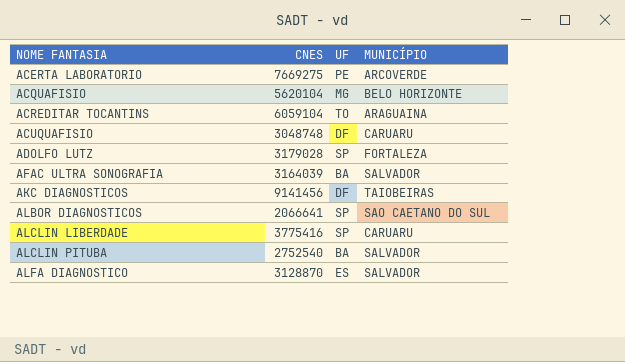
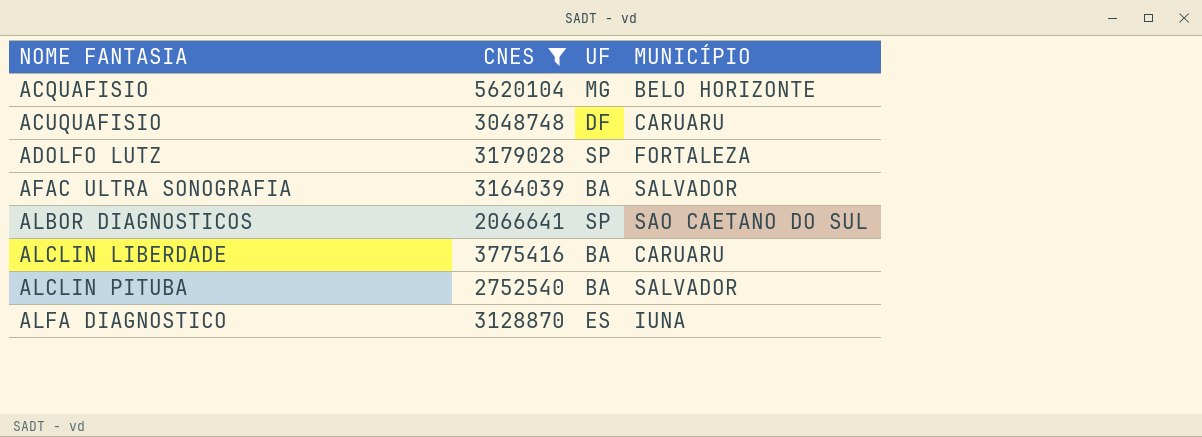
filter: none -> CNES <= 5620104
ALCLIN LIBERDADE | UF: SP -> BA
ALFA DIAGNOSTICO | MUNICÍPIO: SALVADOR -> IUNA

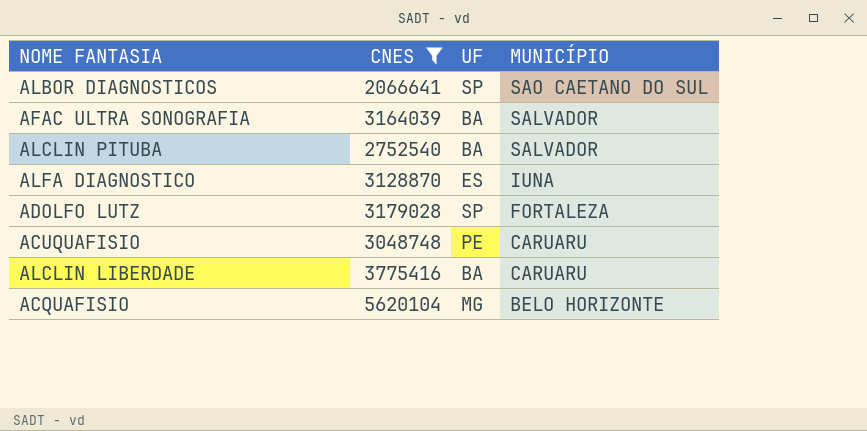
row order: NOME FANTASIA ascending -> MUNICÍPIO descending
ACUQUAFISIO | UF: DF -> PE

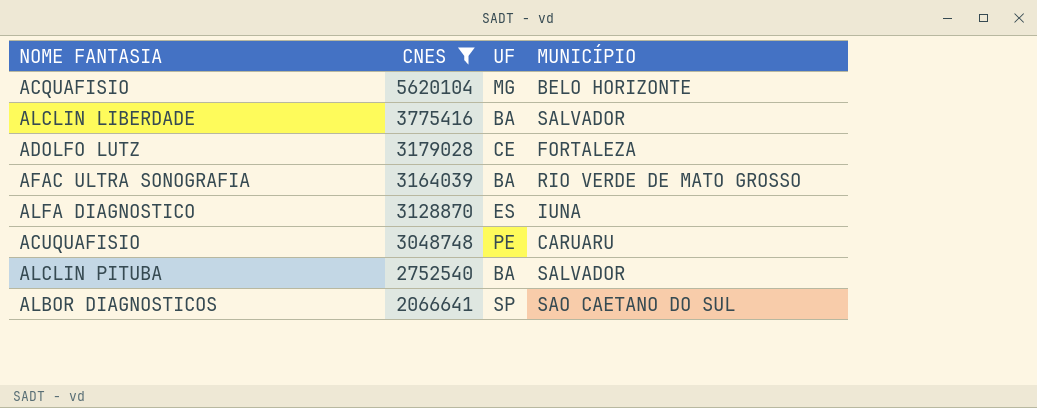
row order: MUNICÍPIO descending -> CNES descending
ALCLIN LIBERDADE | MUNICÍPIO: CARUARU -> SALVADOR
ADOLFO LUTZ | UF: SP -> CE
AFAC ULTRA SONOGRAFIA | MUNICÍPIO: SALVADOR -> RIO VERDE DE MATO GROSSO

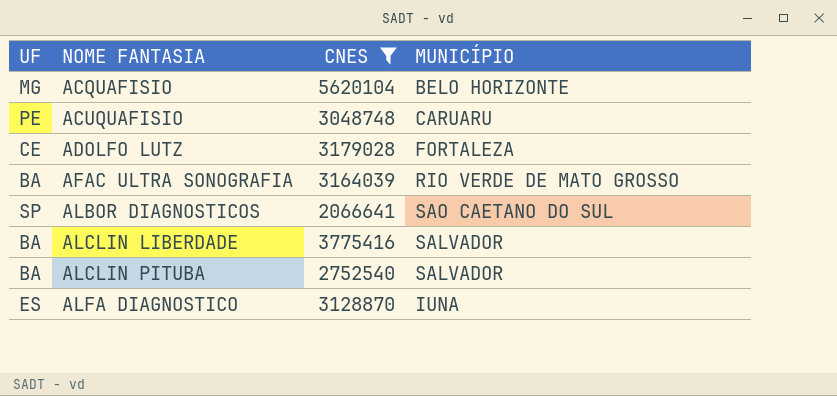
row order: CNES descending -> NOME FANTASIA ascending
column UF | position: 3 -> 1

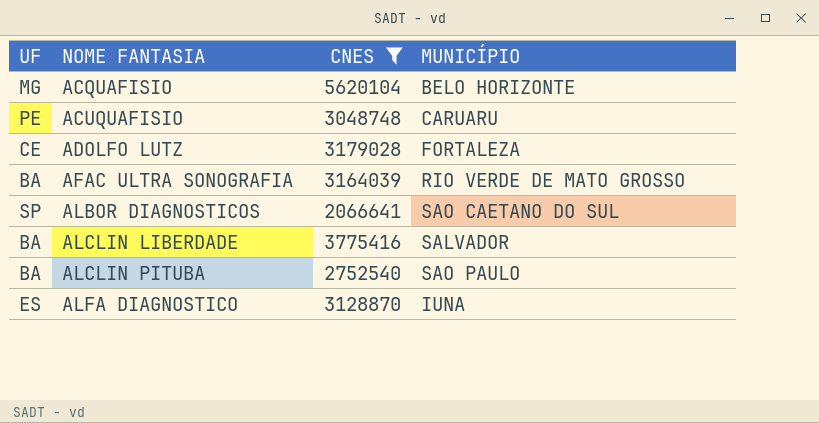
ALCLIN PITUBA | MUNICÍPIO: SALVADOR -> SAO PAULO

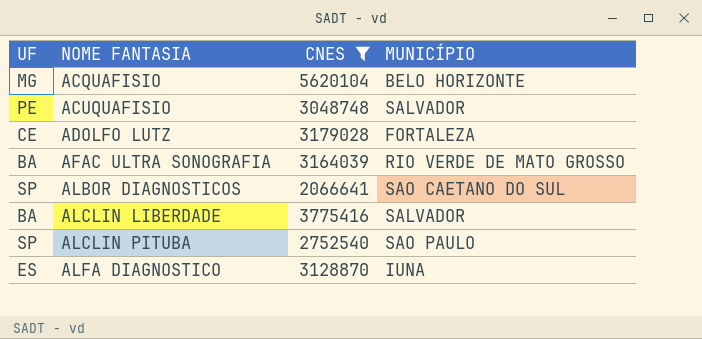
ACUQUAFISIO | MUNICÍPIO: CARUARU -> SALVADOR
ALCLIN PITUBA | UF: BA -> SP

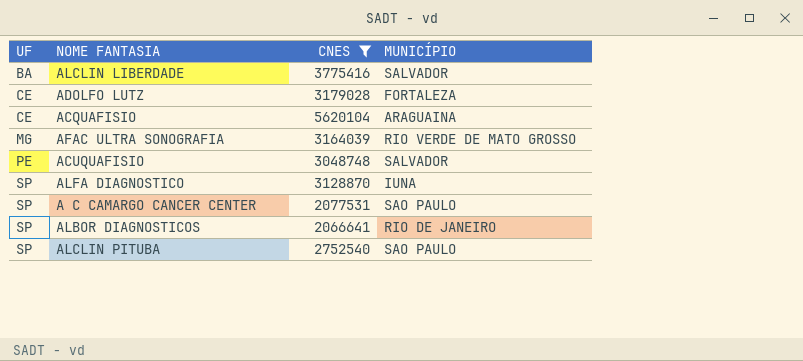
row order: NOME FANTASIA ascending -> UF ascending
ACQUAFISIO | UF: MG -> CE
ACQUAFISIO | MUNICÍPIO: BELO HORIZONTE -> ARAGUAINA
AFAC ULTRA SONOGRAFIA | UF: BA -> MG
ALFA DIAGNOSTICO | UF: ES -> SP
row A C CAMARGO CANCER CENTER: none -> SP | 2077531 | SAO PAULO
ALBOR DIAGNOSTICOS | MUNICÍPIO: SAO CAETANO DO SUL -> RIO DE JANEIRO

